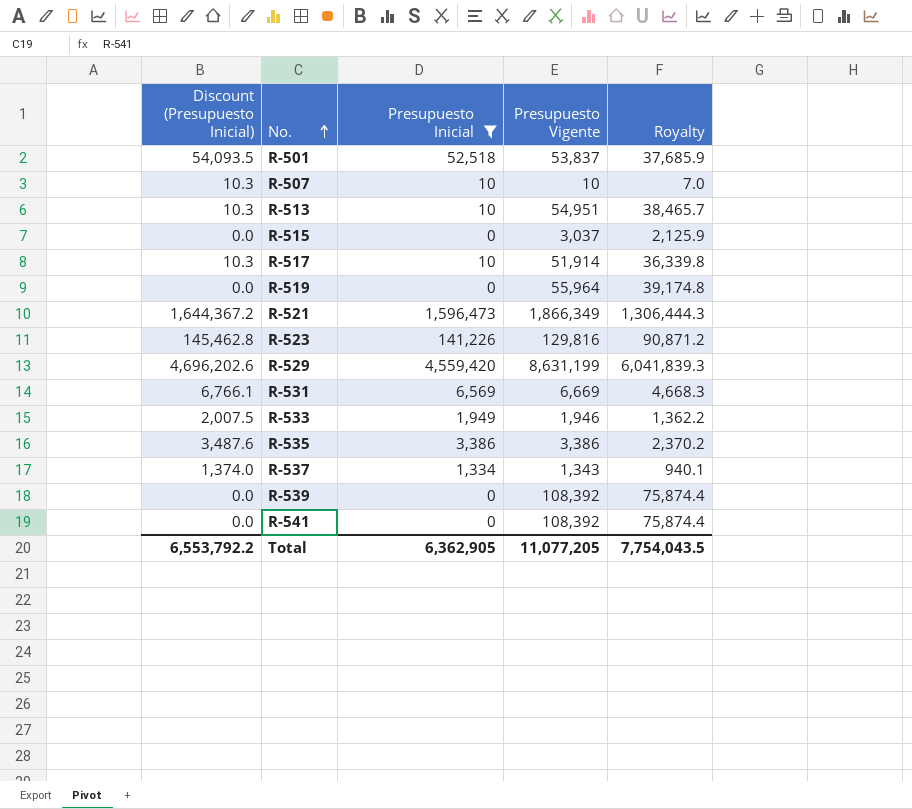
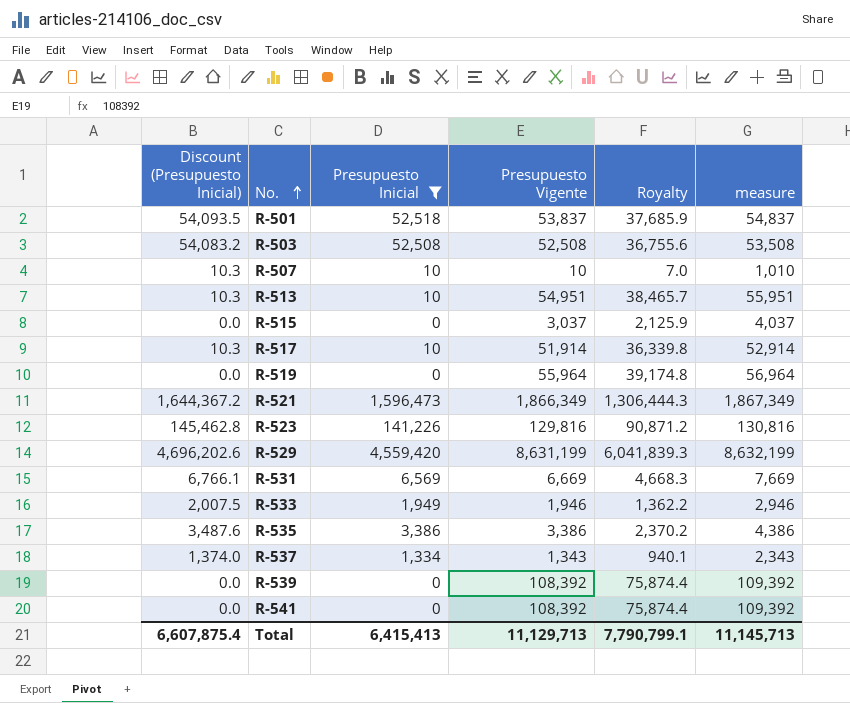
column measure | formula: none -> [Presupuesto Vigente] + 1000
row R-503: none -> 54,083.2 | 52,508 | 52,508 | 36,755.6 | 53,508
Total | Discount (Presupuesto Inicial): 6,553,792.2 -> 6,607,875.4
Total | Presupuesto Inicial: 6,362,905 -> 6,415,413
Total | Presupuesto Vigente: 11,077,205 -> 11,129,713
Total | Royalty: 7,754,043.5 -> 7,790,799.1

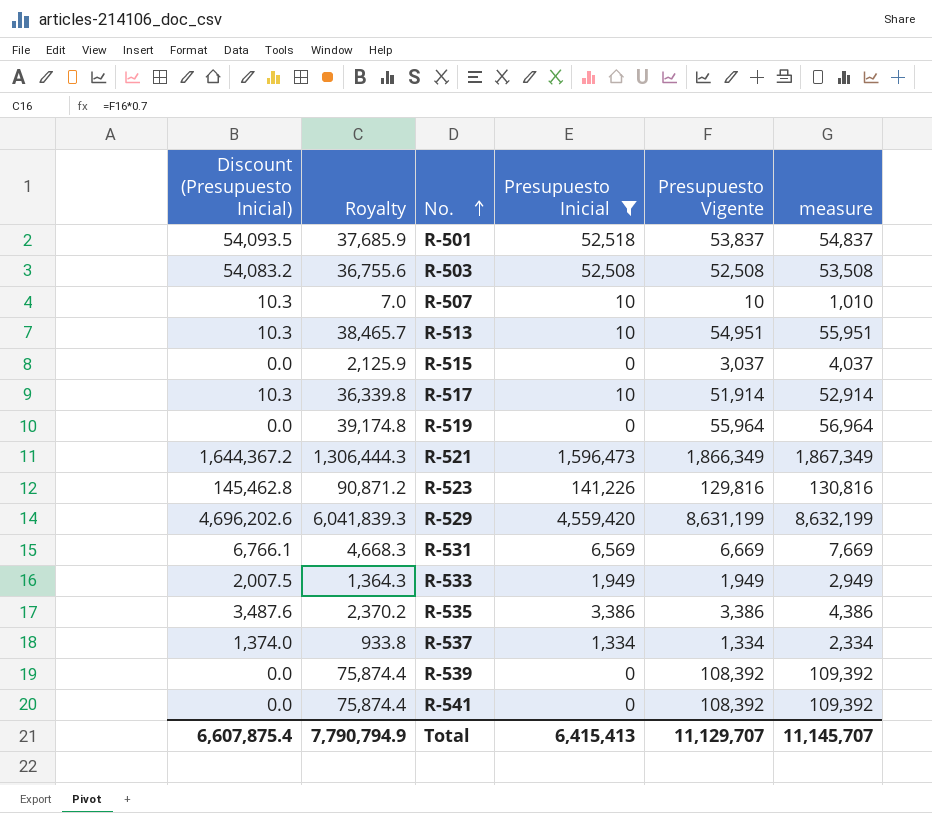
column Royalty | position: 5 -> 2
R-533 | Royalty: 1,362.2 -> 1,364.3
R-533 | Presupuesto Vigente: 1,946 -> 1,949
R-533 | measure: 2,946 -> 2,949
R-537 | Royalty: 940.1 -> 933.8
R-537 | Presupuesto Vigente: 1,343 -> 1,334
R-537 | measure: 2,343 -> 2,334
Total | Royalty: 7,790,799.1 -> 7,790,794.9
Total | Presupuesto Vigente: 11,129,713 -> 11,129,707
Total | measure: 11,145,713 -> 11,145,707

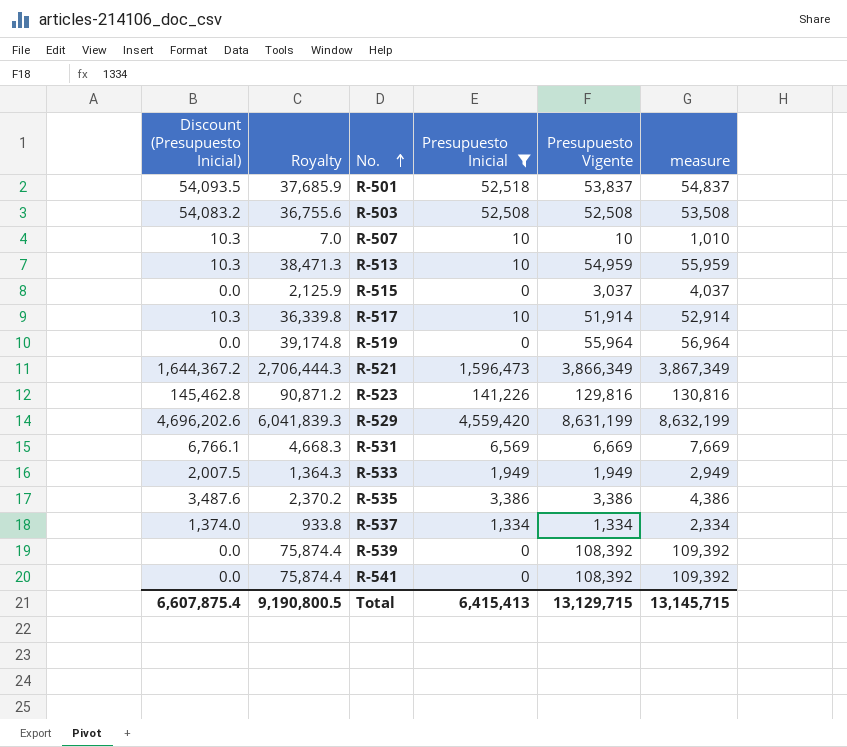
R-513 | Royalty: 38,465.7 -> 38,471.3
R-513 | Presupuesto Vigente: 54,951 -> 54,959
R-513 | measure: 55,951 -> 55,959
R-521 | Royalty: 1,306,444.3 -> 2,706,444.3
R-521 | Presupuesto Vigente: 1,866,349 -> 3,866,349
R-521 | measure: 1,867,349 -> 3,867,349
Total | Royalty: 7,790,794.9 -> 9,190,800.5
Total | Presupuesto Vigente: 11,129,707 -> 13,129,715
Total | measure: 11,145,707 -> 13,145,715

